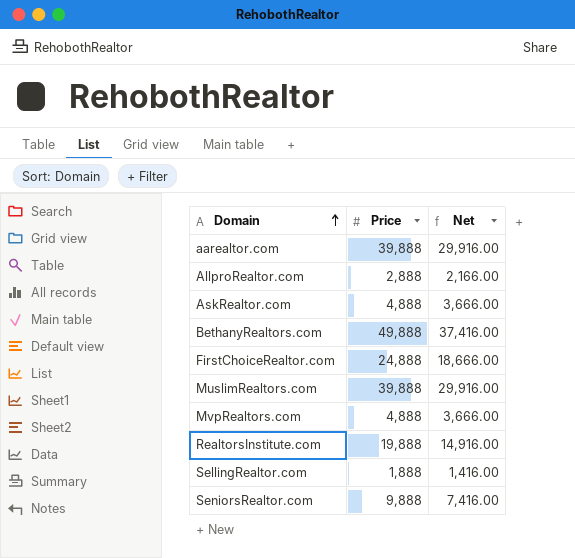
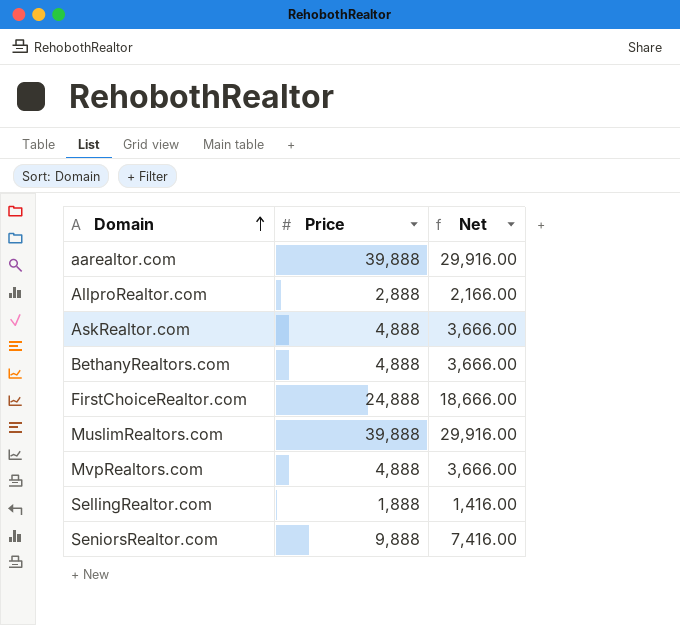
row RealtorsInstitute.com: 19,888 | 14,916.00 -> none
BethanyRealtors.com | Price: 49,888 -> 4,888
BethanyRealtors.com | Net: 37,416.00 -> 3,666.00

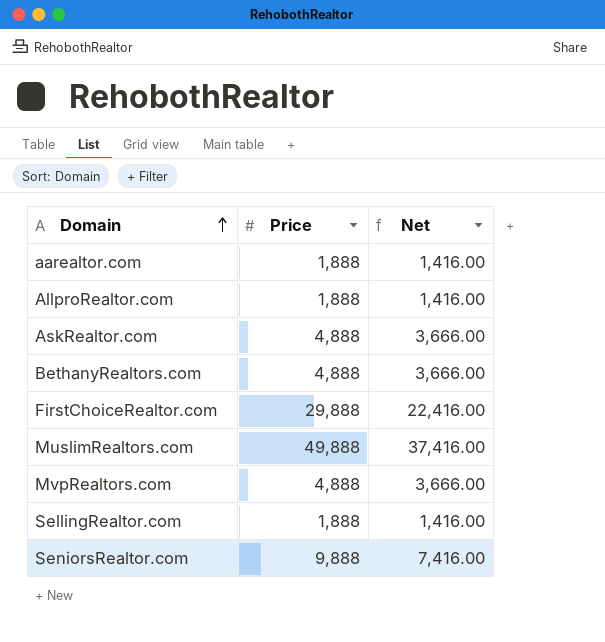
aarealtor.com | Price: 39,888 -> 1,888
aarealtor.com | Net: 29,916.00 -> 1,416.00
AllproRealtor.com | Price: 2,888 -> 1,888
AllproRealtor.com | Net: 2,166.00 -> 1,416.00
FirstChoiceRealtor.com | Price: 24,888 -> 29,888
FirstChoiceRealtor.com | Net: 18,666.00 -> 22,416.00
MuslimRealtors.com | Price: 39,888 -> 49,888
MuslimRealtors.com | Net: 29,916.00 -> 37,416.00

